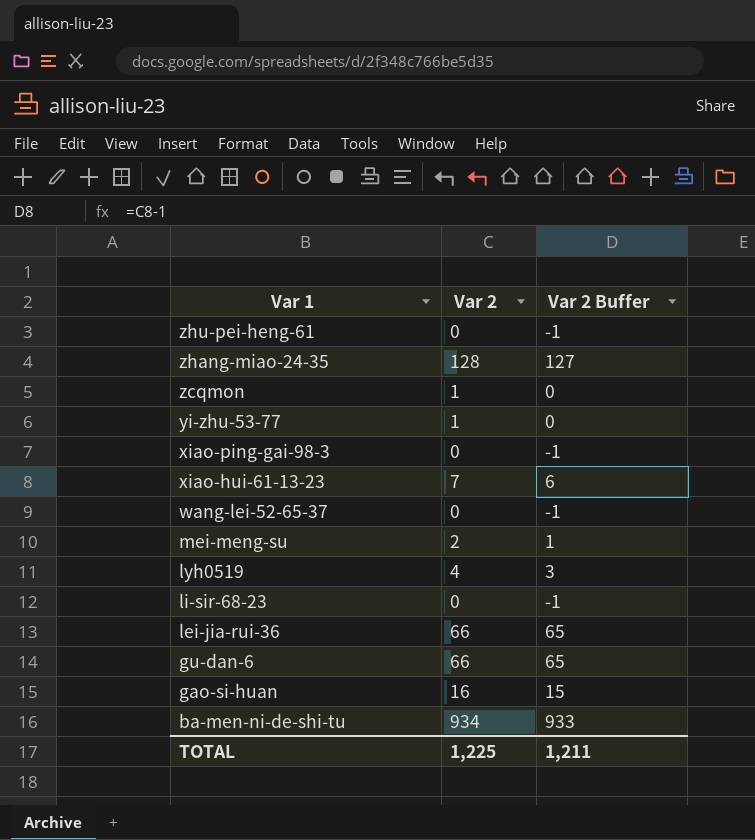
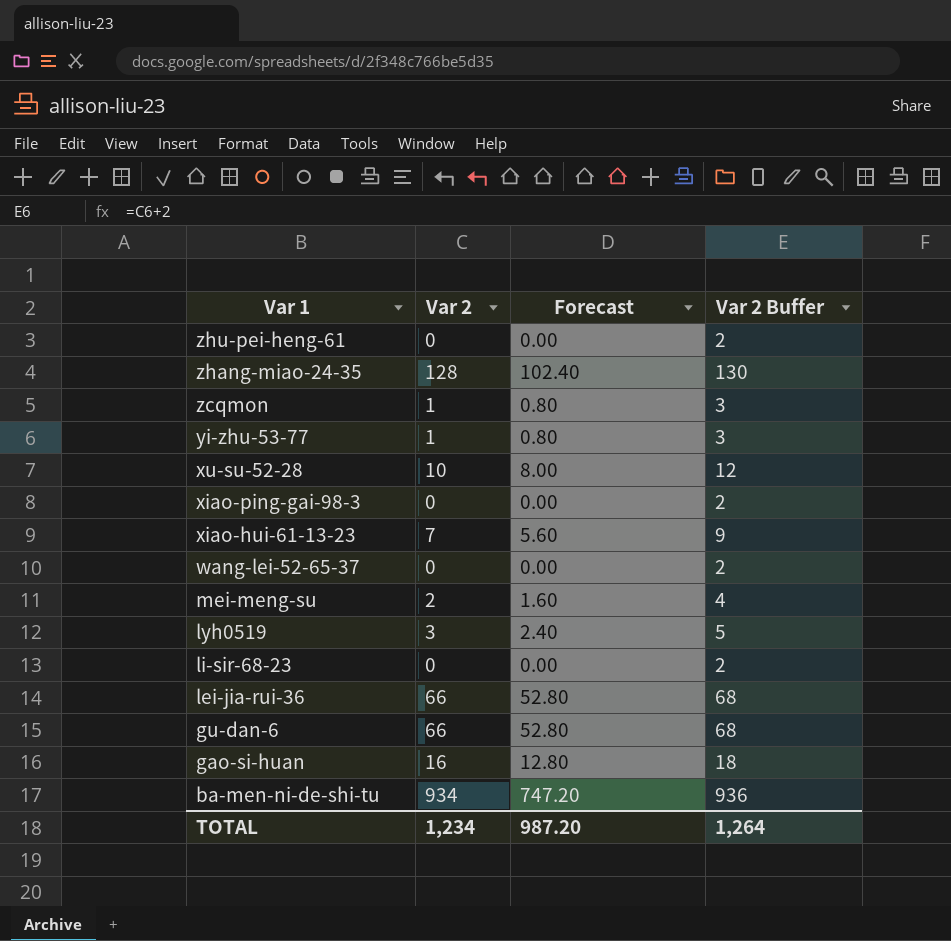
column Forecast | formula: none -> [Var 2] * 0.8
column Var 2 Buffer | formula: [Var 2] - 1 -> [Var 2] + 2
row xu-su-52-28: none -> 10 | 8.00 | 12
lyh0519 | Var 2: 4 -> 3
TOTAL | Var 2: 1,225 -> 1,234
TOTAL | Var 2 Buffer: 1,211 -> 1,264

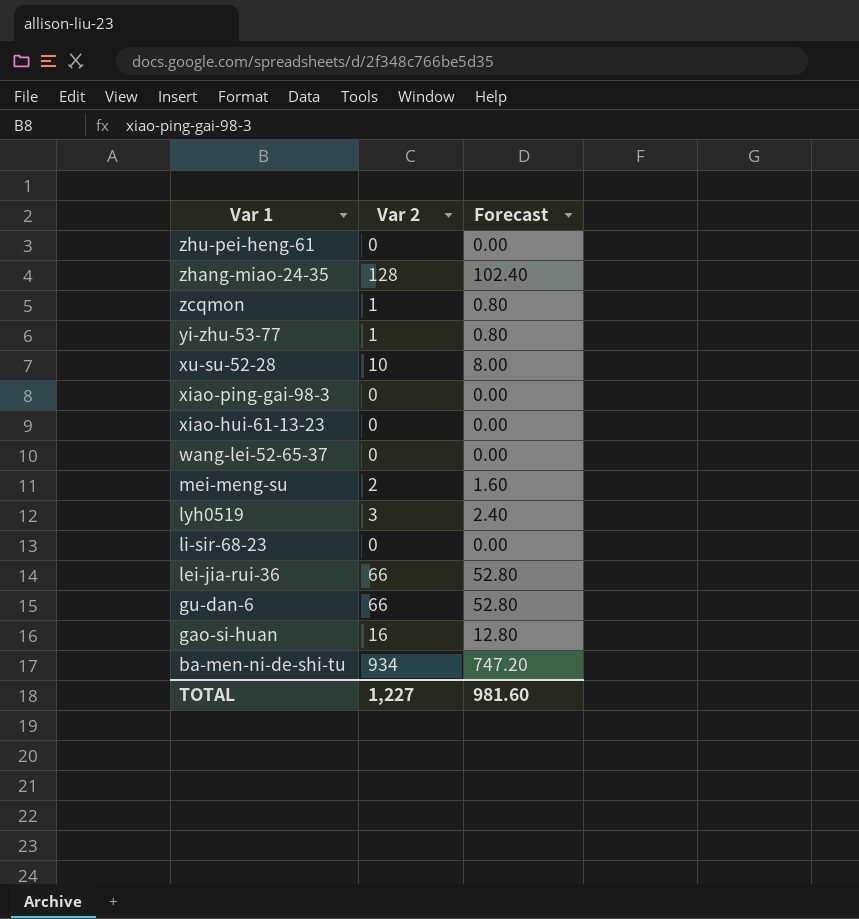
column Var 2 Buffer | formula: [Var 2] + 2 -> none
xiao-hui-61-13-23 | Var 2: 7 -> 0
xiao-hui-61-13-23 | Forecast: 5.60 -> 0.00
TOTAL | Var 2: 1,234 -> 1,227
TOTAL | Forecast: 987.20 -> 981.60

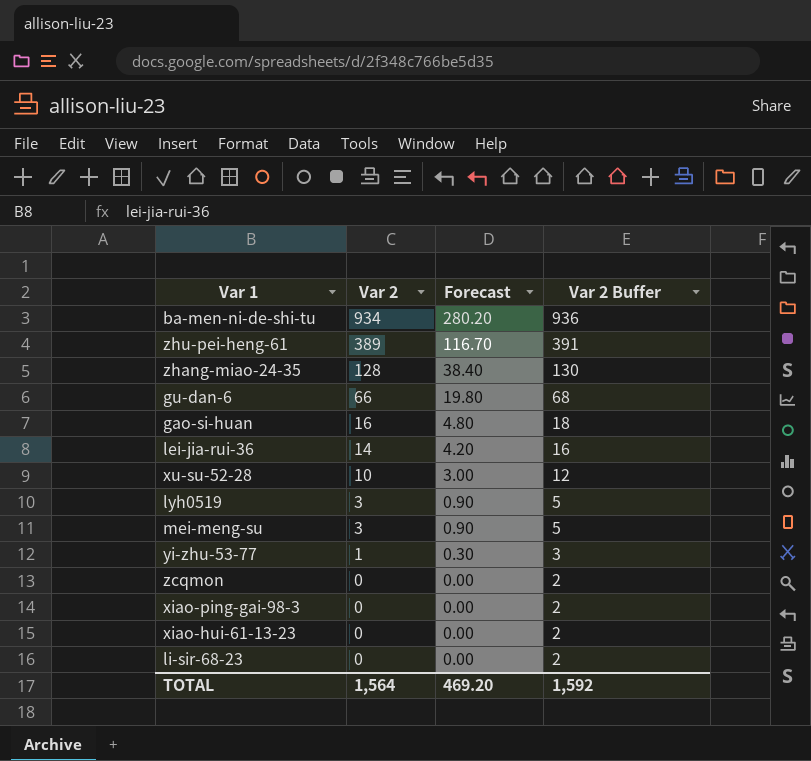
row order: Var 1 descending -> Var 2 descending
column Forecast | formula: [Var 2] * 0.8 -> [Var 2] * 0.3
column Var 2 Buffer | formula: none -> [Var 2] + 2
row wang-lei-52-65-37: 0 | 0.00 -> none
zhu-pei-heng-61 | Var 2: 0 -> 389
lei-jia-rui-36 | Var 2: 66 -> 14
mei-meng-su | Var 2: 2 -> 3
zcqmon | Var 2: 1 -> 0
TOTAL | Var 2: 1,227 -> 1,564
TOTAL | Forecast: 981.60 -> 469.20

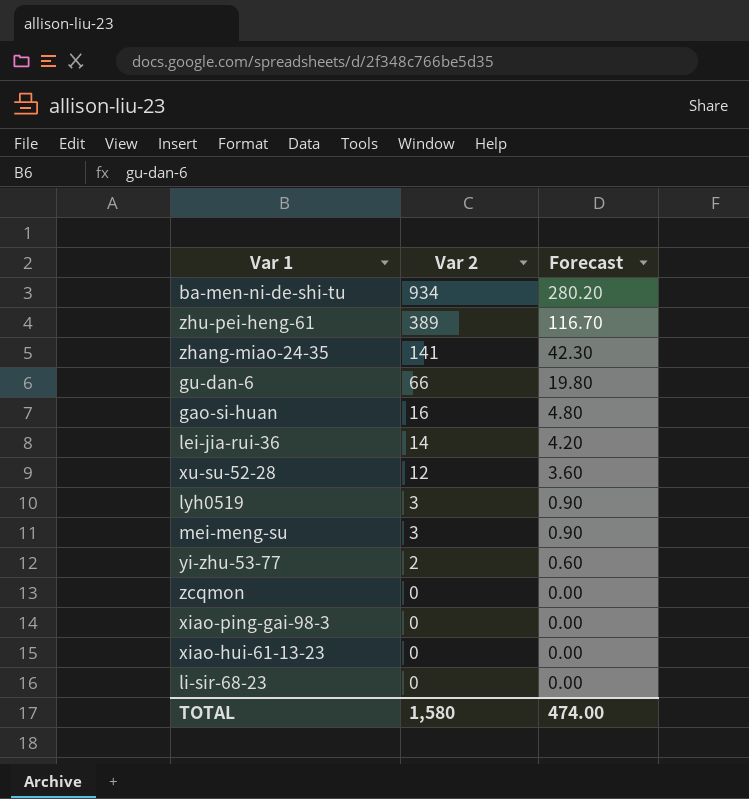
column Var 2 Buffer | formula: [Var 2] + 2 -> none
zhang-miao-24-35 | Var 2: 128 -> 141
zhang-miao-24-35 | Forecast: 38.40 -> 42.30
xu-su-52-28 | Var 2: 10 -> 12
xu-su-52-28 | Forecast: 3.00 -> 3.60
yi-zhu-53-77 | Var 2: 1 -> 2
yi-zhu-53-77 | Forecast: 0.30 -> 0.60
TOTAL | Var 2: 1,564 -> 1,580
TOTAL | Forecast: 469.20 -> 474.00

